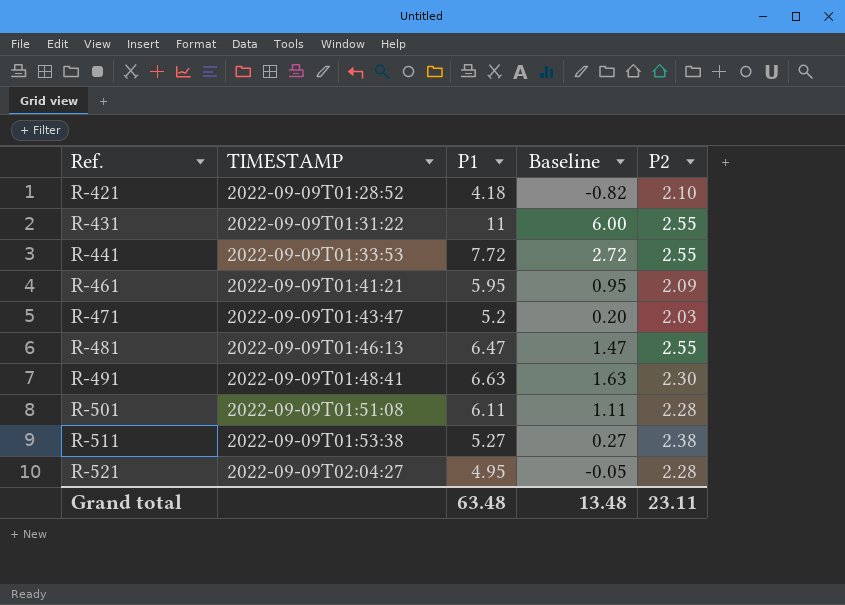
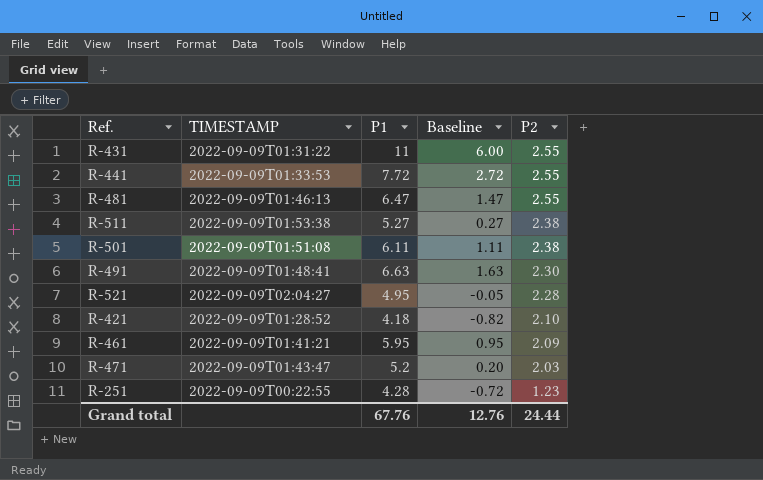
row order: Ref. ascending -> P2 descending
R-501 | P2: 2.28 -> 2.38
row R-251: none -> 2022-09-09T00:22:55 | 4.28 | -0.72 | 1.23
Grand total | P1: 63.48 -> 67.76
Grand total | Baseline: 13.48 -> 12.76
Grand total | P2: 23.11 -> 24.44

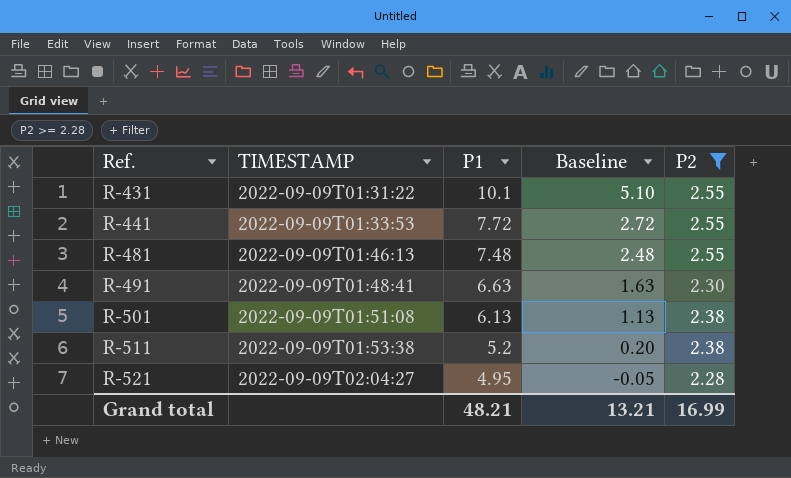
filter: none -> P2 >= 2.28
row order: P2 descending -> Ref. ascending
R-431 | P1: 11 -> 10.1
R-431 | Baseline: 6.00 -> 5.10
R-481 | P1: 6.47 -> 7.48
R-481 | Baseline: 1.47 -> 2.48
R-501 | P1: 6.11 -> 6.13
R-501 | Baseline: 1.11 -> 1.13
R-511 | P1: 5.27 -> 5.2
R-511 | Baseline: 0.27 -> 0.20
Grand total | P1: 67.76 -> 48.21
Grand total | Baseline: 12.76 -> 13.21
Grand total | P2: 24.44 -> 16.99

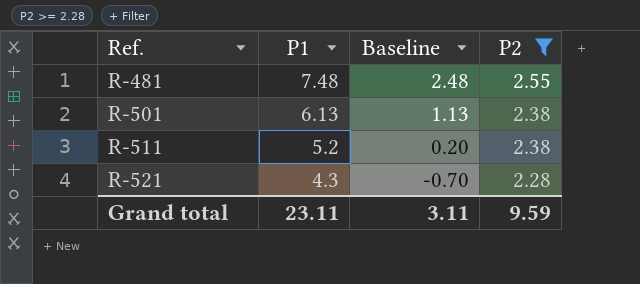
column TIMESTAMP | position: 2 -> none
row R-431: 2022-09-09T01:31:22 | 10.1 | 5.10 | 2.55 -> none
row R-441: 2022-09-09T01:33:53 | 7.72 | 2.72 | 2.55 -> none
row R-491: 2022-09-09T01:48:41 | 6.63 | 1.63 | 2.30 -> none
R-521 | P1: 4.95 -> 4.3
R-521 | Baseline: -0.05 -> -0.70
Grand total | P1: 48.21 -> 23.11
Grand total | Baseline: 13.21 -> 3.11
Grand total | P2: 16.99 -> 9.59

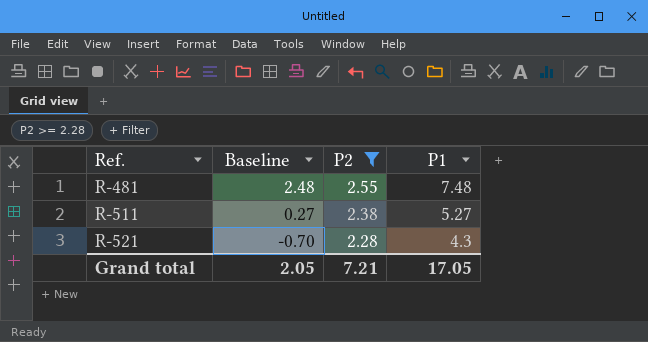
column P1 | position: 2 -> 4
row R-501: 6.13 | 1.13 | 2.38 -> none
R-511 | Baseline: 0.20 -> 0.27
R-511 | P1: 5.2 -> 5.27
Grand total | Baseline: 3.11 -> 2.05
Grand total | P2: 9.59 -> 7.21
Grand total | P1: 23.11 -> 17.05

